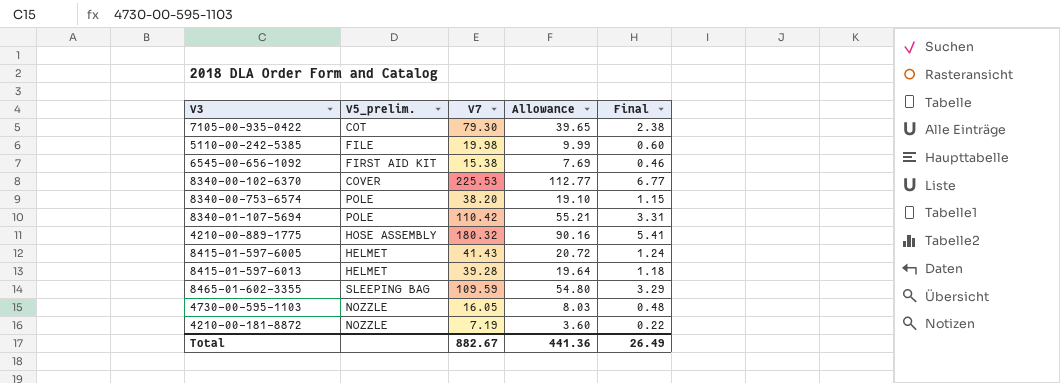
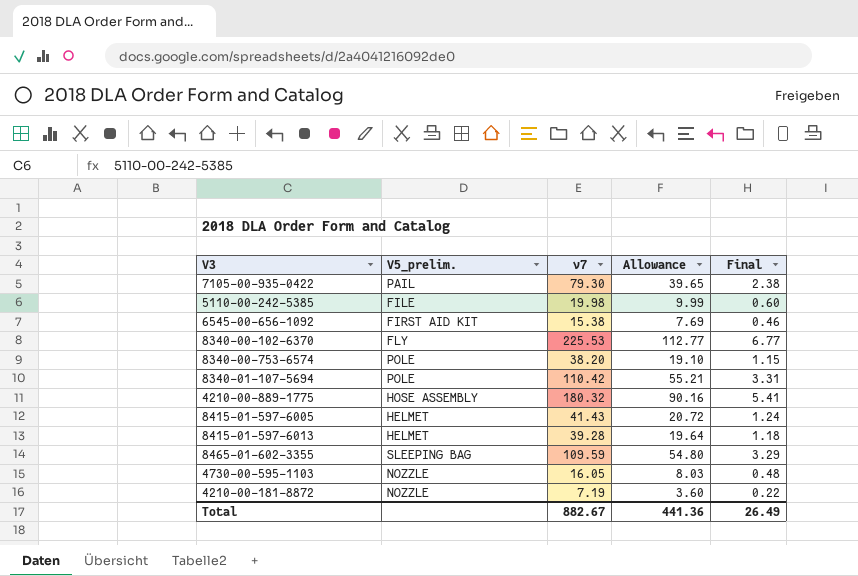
column name: V7 -> v7
7105-00-935-0422 | V5_prelim.: COT -> PAIL
8340-00-102-6370 | V5_prelim.: COVER -> FLY

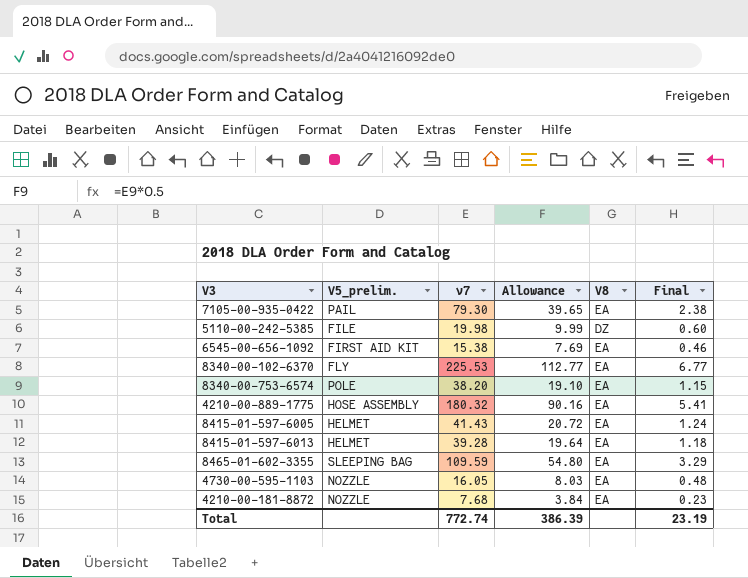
column V8 | position: none -> 5
row 8340-01-107-5694: POLE | 110.42 | 55.21 | 3.31 -> none
4210-00-181-8872 | v7: 7.19 -> 7.68
4210-00-181-8872 | Allowance: 3.60 -> 3.84
4210-00-181-8872 | Final: 0.22 -> 0.23
Total | v7: 882.67 -> 772.74
Total | Allowance: 441.36 -> 386.39
Total | Final: 26.49 -> 23.19

